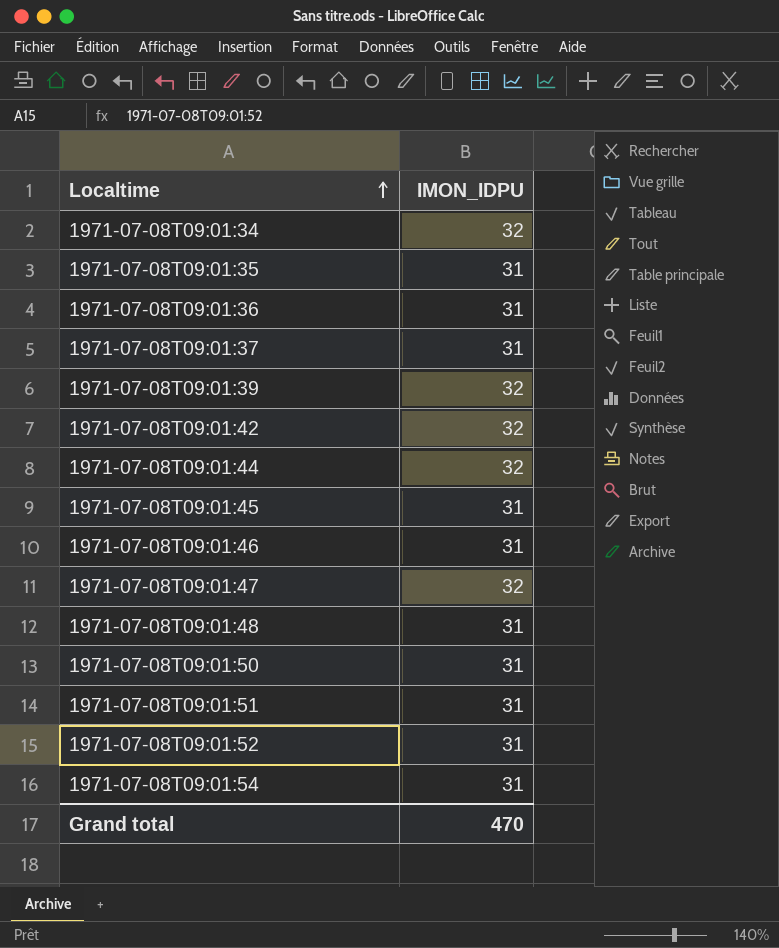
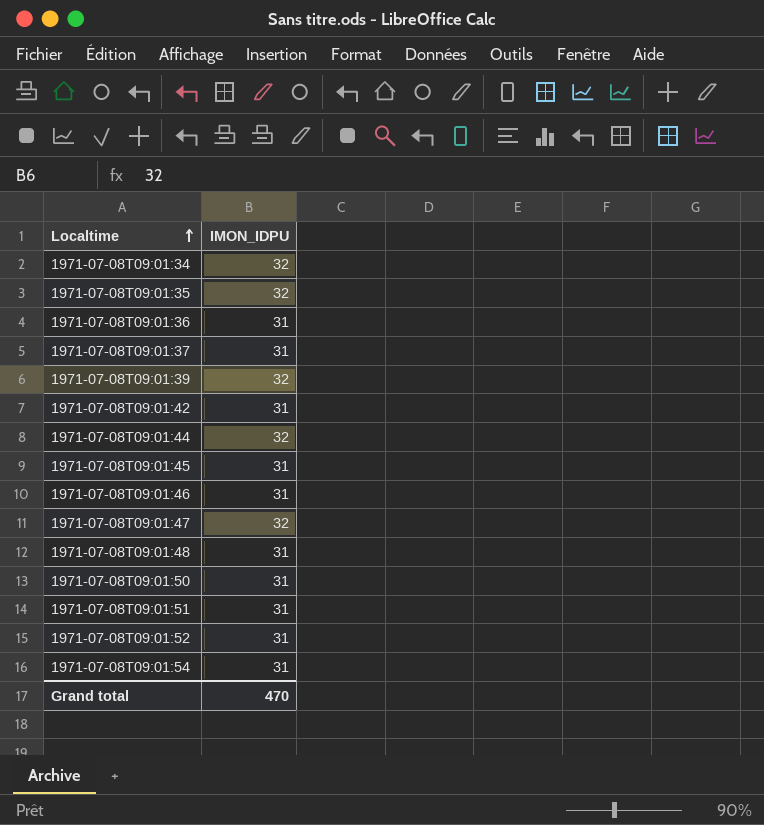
1971-07-08T09:01:35 | IMON_IDPU: 31 -> 32
1971-07-08T09:01:42 | IMON_IDPU: 32 -> 31

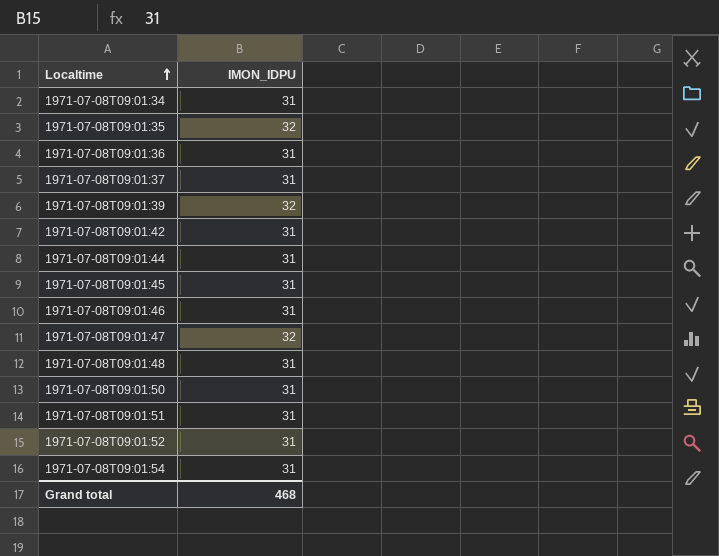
1971-07-08T09:01:34 | IMON_IDPU: 32 -> 31
1971-07-08T09:01:44 | IMON_IDPU: 32 -> 31
Grand total | IMON_IDPU: 470 -> 468

